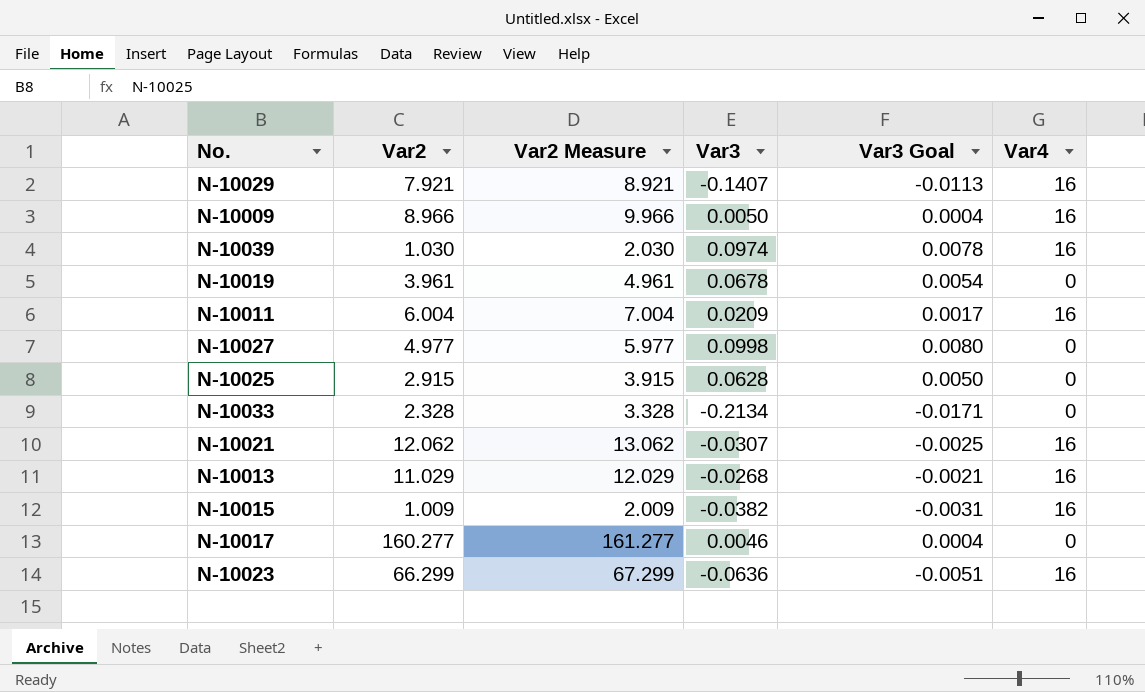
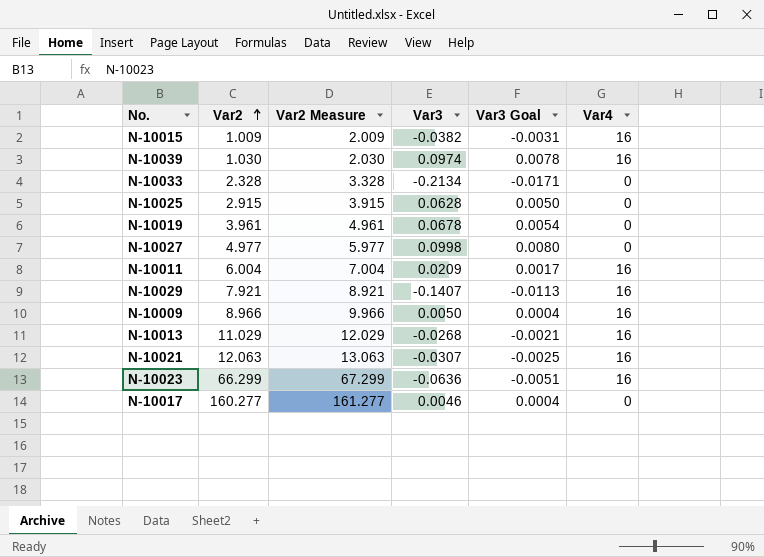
row order: none -> Var2 ascending
N-10021 | Var2: 12.062 -> 12.063
N-10021 | Var2 Measure: 13.062 -> 13.063

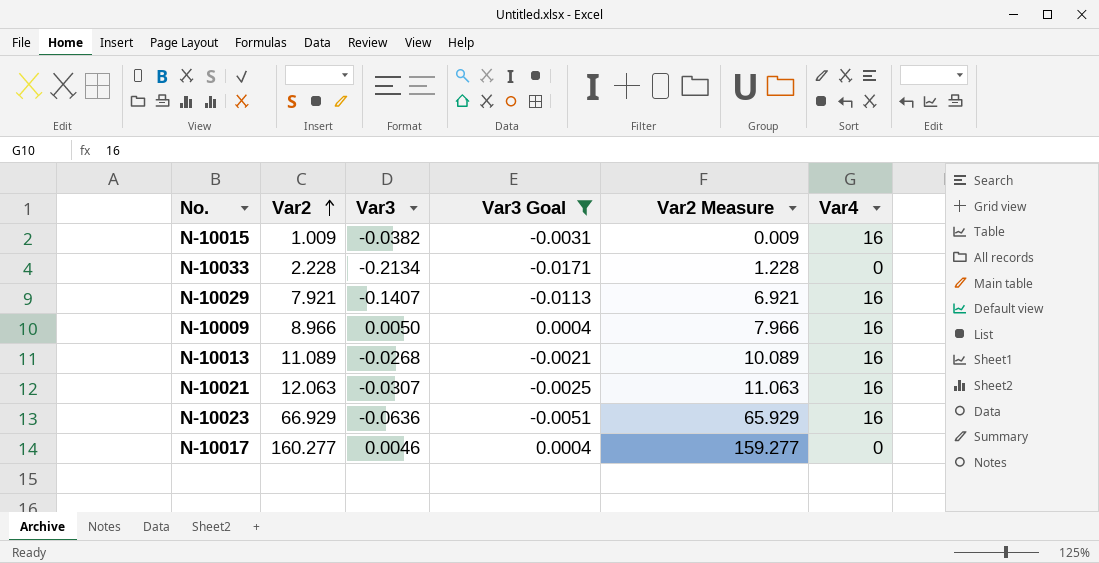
filter: none -> Var3 Goal <= 0.0004
column Var2 Measure | formula: [Var2] + 1 -> [Var2] - 1
column Var2 Measure | position: 3 -> 5
N-10033 | Var2: 2.328 -> 2.228
N-10013 | Var2: 11.029 -> 11.089
N-10023 | Var2: 66.299 -> 66.929

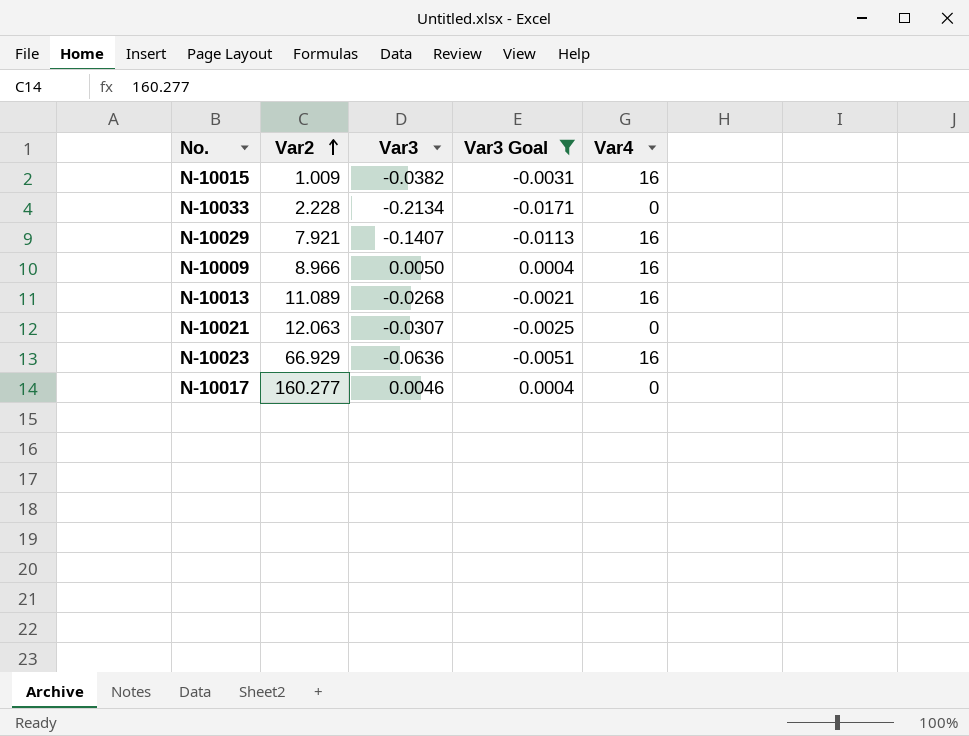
column Var2 Measure | formula: [Var2] - 1 -> none
N-10021 | Var4: 16 -> 0

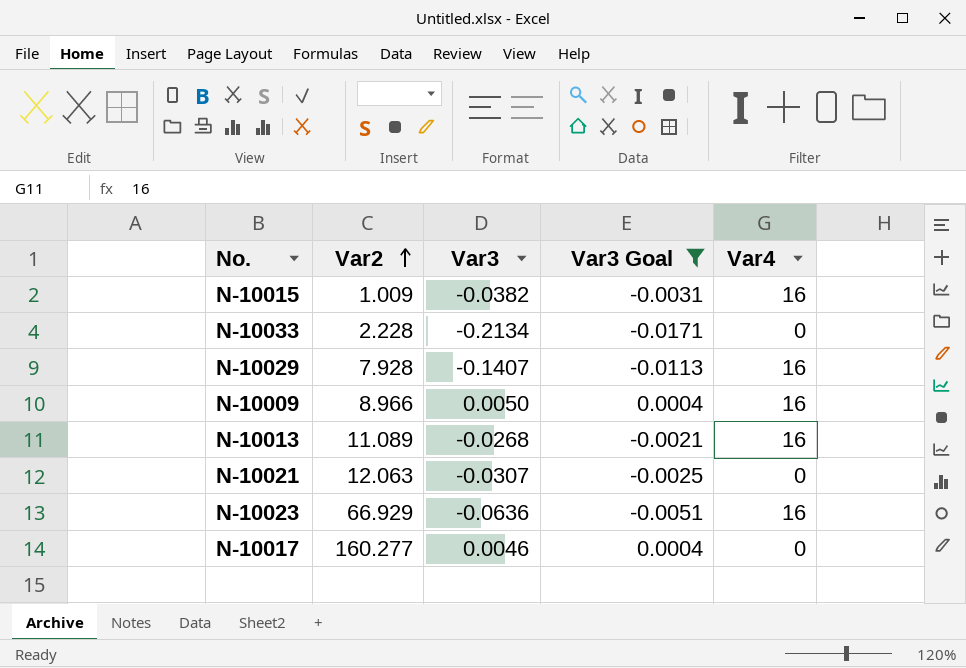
N-10029 | Var2: 7.921 -> 7.928

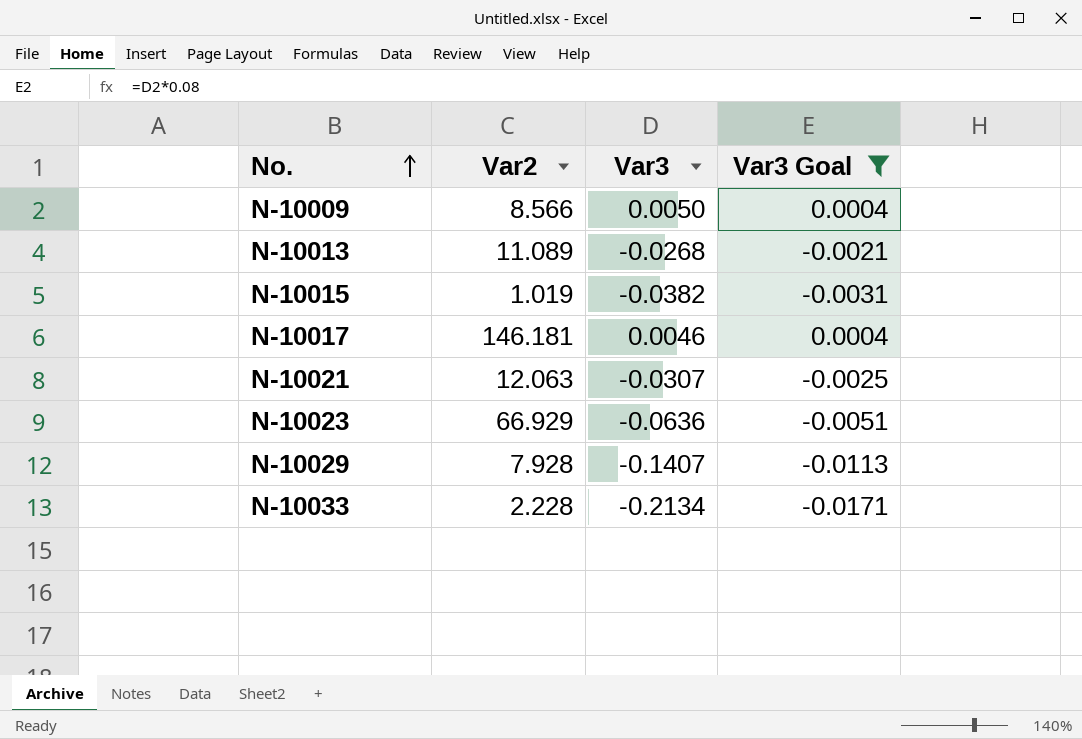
row order: Var2 ascending -> No. ascending
column Var4 | position: 5 -> none
N-10009 | Var2: 8.966 -> 8.566
N-10015 | Var2: 1.009 -> 1.019
N-10017 | Var2: 160.277 -> 146.181

